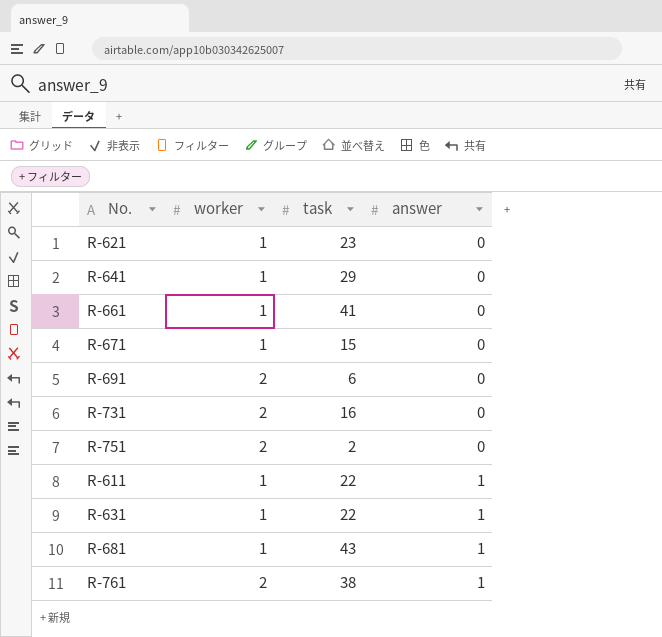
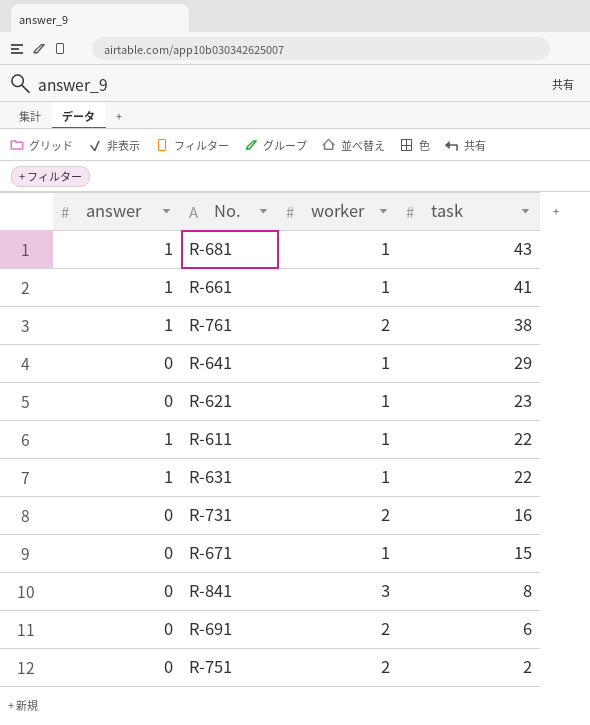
row order: answer ascending -> task descending
column answer | position: 4 -> 1
R-661 | answer: 0 -> 1
row R-841: none -> 0 | 3 | 8

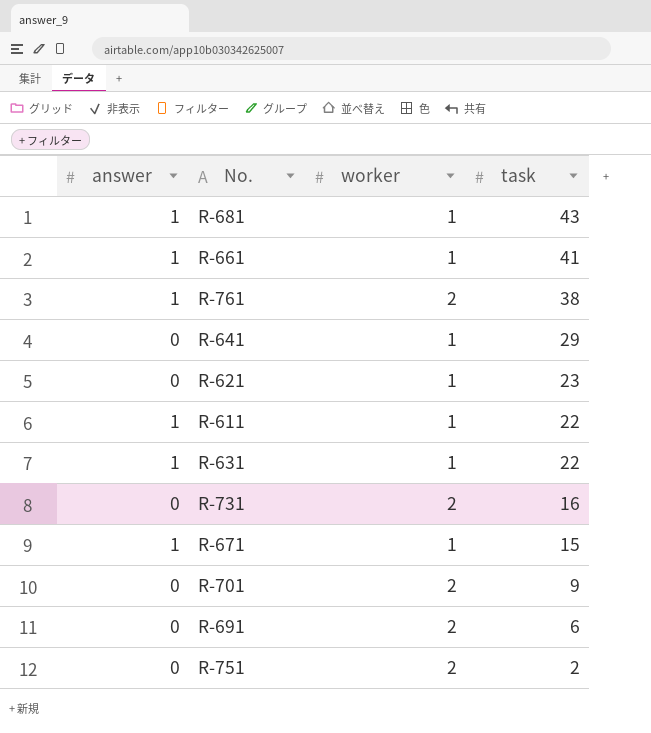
row R-841: 0 | 3 | 8 -> none
R-671 | answer: 0 -> 1
row R-701: none -> 0 | 2 | 9

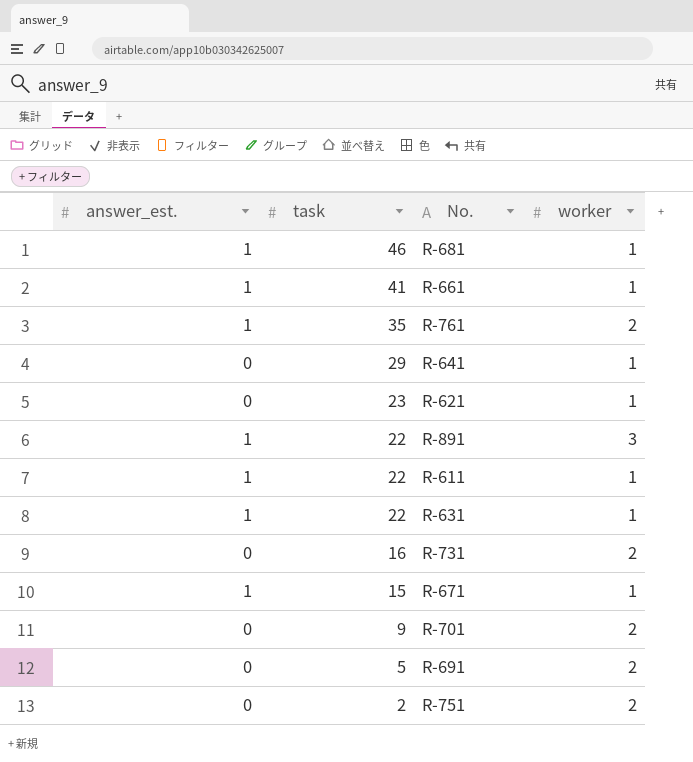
column name: answer -> answer_est.
column task | position: 4 -> 2
R-681 | task: 43 -> 46
R-761 | task: 38 -> 35
row R-891: none -> 1 | 22 | 3
R-691 | task: 6 -> 5

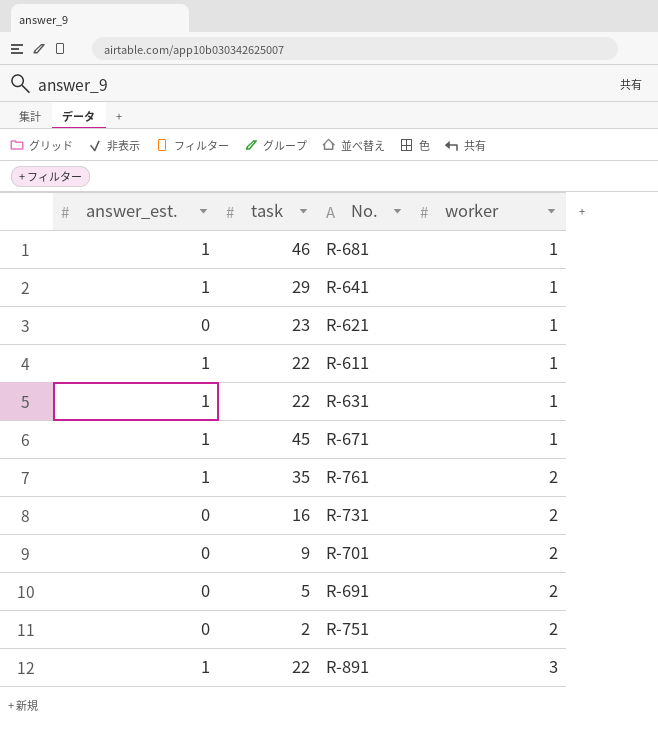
row order: task descending -> worker ascending
row R-661: 1 | 41 | 1 -> none
R-641 | answer_est.: 0 -> 1
R-671 | task: 15 -> 45

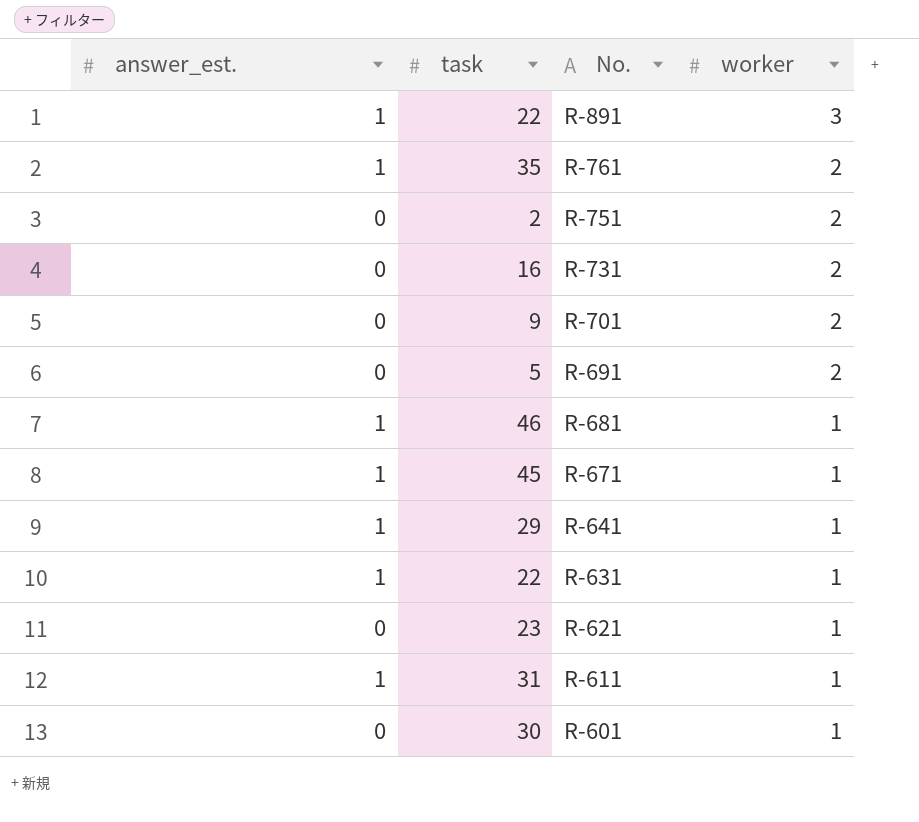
row order: worker ascending -> No. descending
R-611 | task: 22 -> 31
row R-601: none -> 0 | 30 | 1

